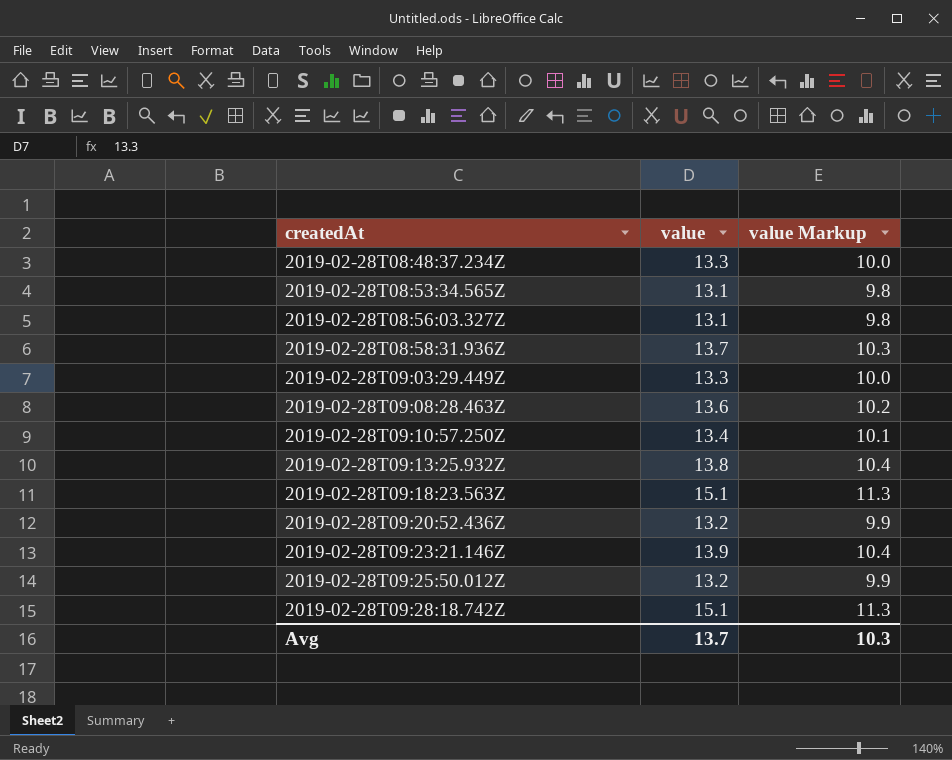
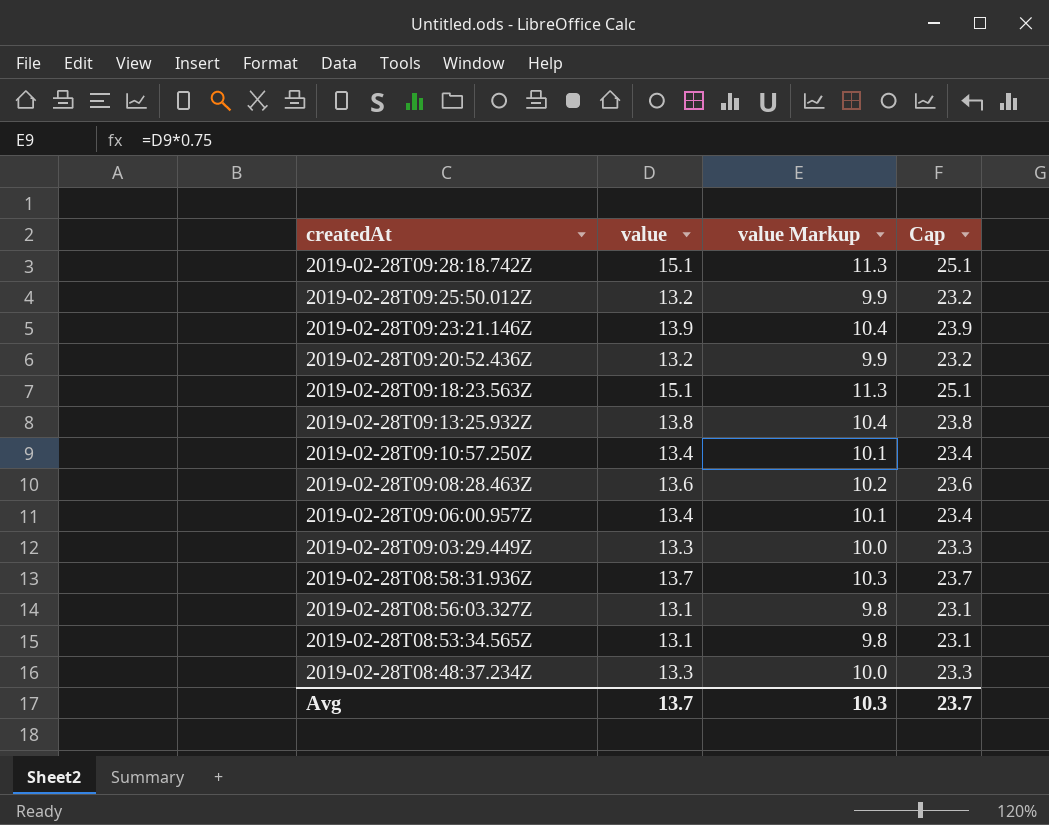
row order: createdAt ascending -> createdAt descending
column Cap | formula: none -> [value] + 10
row 2019-02-28T09:06:00.957Z: none -> 13.4 | 10.1 | 23.4

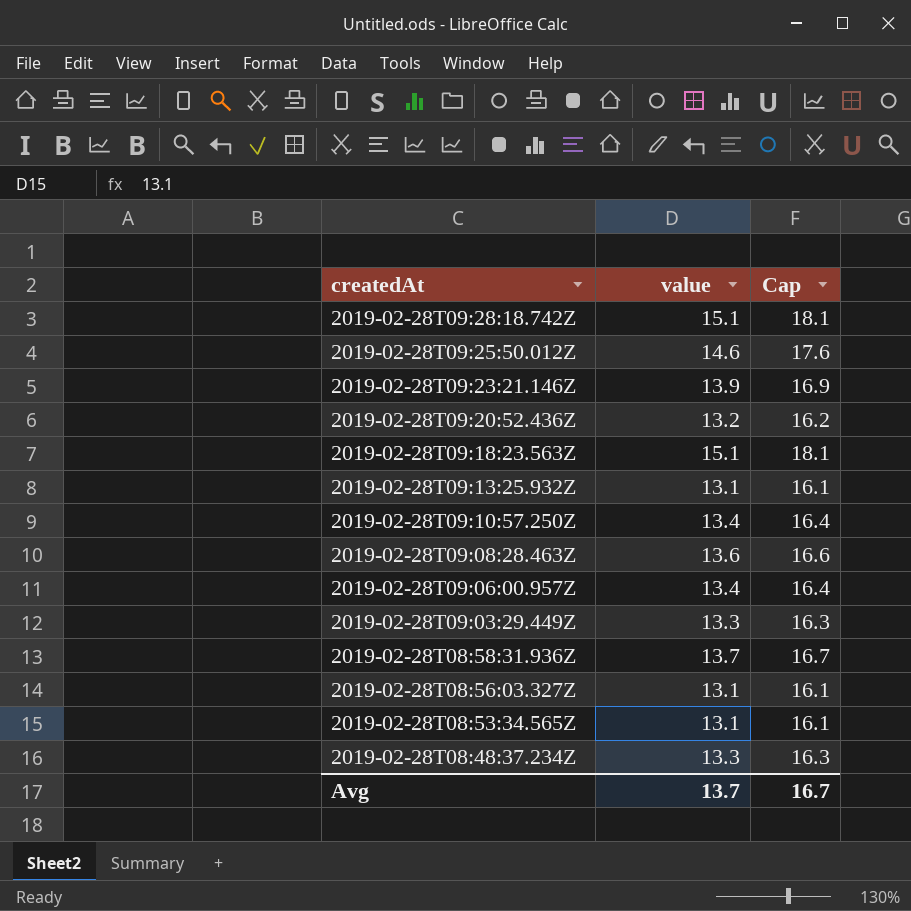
column value Markup | formula: [value] * 0.75 -> none
column Cap | formula: [value] + 10 -> [value] + 3
2019-02-28T09:25:50.012Z | value: 13.2 -> 14.6
2019-02-28T09:13:25.932Z | value: 13.8 -> 13.1
Avg | Cap: 23.7 -> 16.7

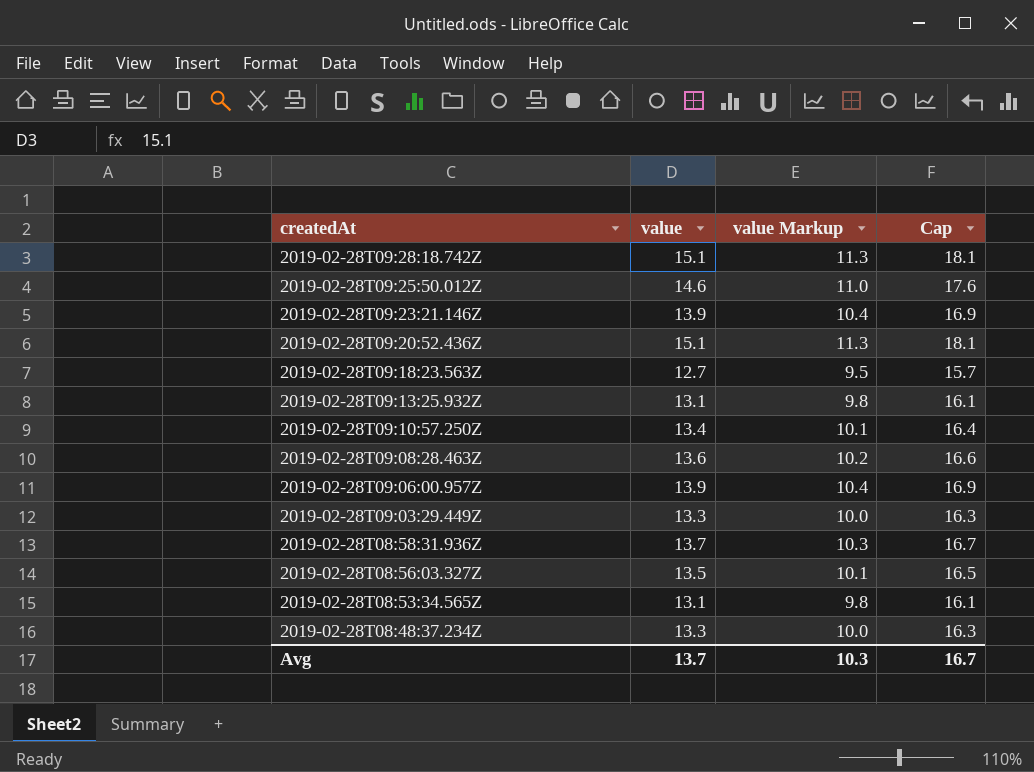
column value Markup | formula: none -> [value] * 0.75
2019-02-28T09:20:52.436Z | value: 13.2 -> 15.1
2019-02-28T09:20:52.436Z | Cap: 16.2 -> 18.1
2019-02-28T09:18:23.563Z | value: 15.1 -> 12.7
2019-02-28T09:18:23.563Z | Cap: 18.1 -> 15.7
2019-02-28T09:06:00.957Z | value: 13.4 -> 13.9
2019-02-28T09:06:00.957Z | Cap: 16.4 -> 16.9
2019-02-28T08:56:03.327Z | value: 13.1 -> 13.5
2019-02-28T08:56:03.327Z | Cap: 16.1 -> 16.5

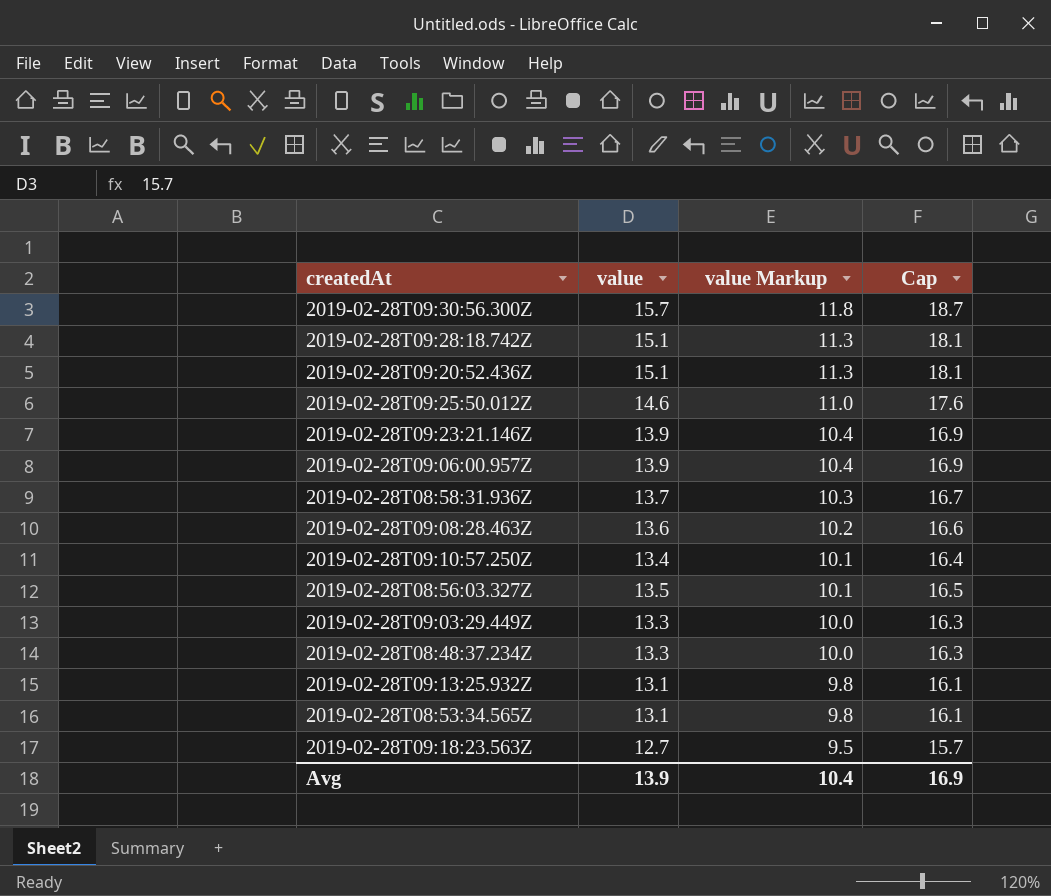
row order: createdAt descending -> value Markup descending
row 2019-02-28T09:30:56.300Z: none -> 15.7 | 11.8 | 18.7
Avg | value: 13.7 -> 13.9
Avg | value Markup: 10.3 -> 10.4
Avg | Cap: 16.7 -> 16.9

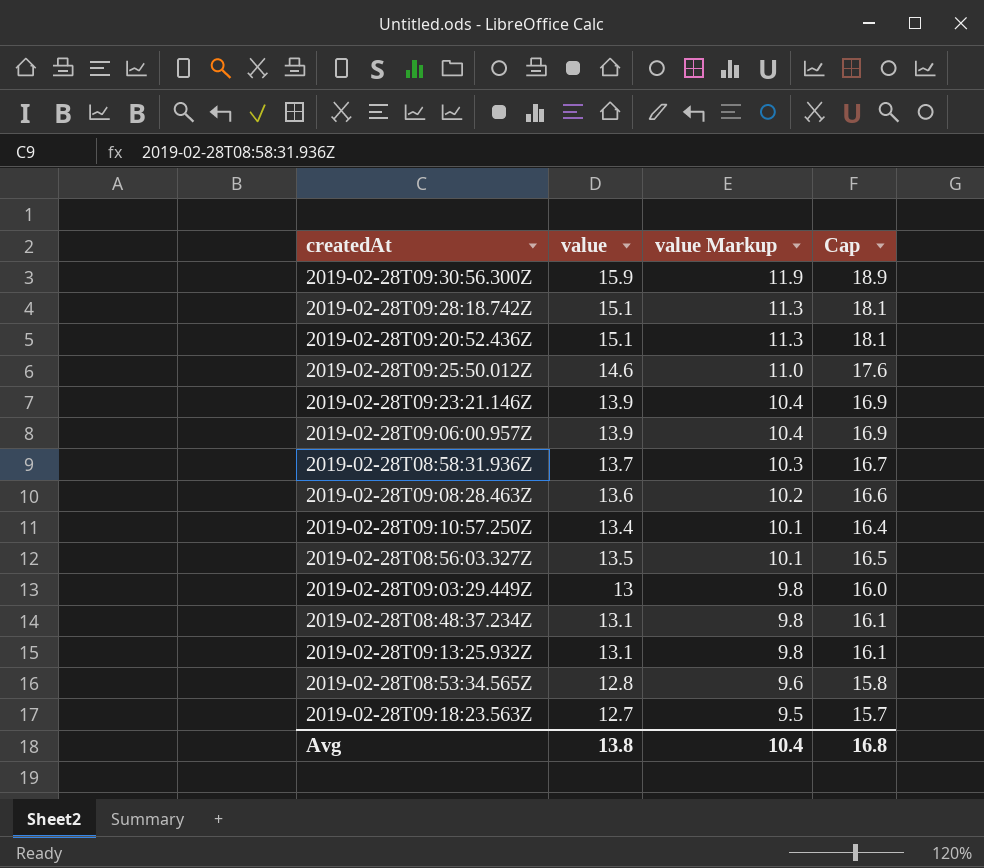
2019-02-28T09:30:56.300Z | value: 15.7 -> 15.9
2019-02-28T09:30:56.300Z | value Markup: 11.8 -> 11.9
2019-02-28T09:30:56.300Z | Cap: 18.7 -> 18.9
2019-02-28T09:03:29.449Z | value: 13.3 -> 13
2019-02-28T09:03:29.449Z | value Markup: 10.0 -> 9.8
2019-02-28T09:03:29.449Z | Cap: 16.3 -> 16.0
2019-02-28T08:48:37.234Z | value: 13.3 -> 13.1
2019-02-28T08:48:37.234Z | value Markup: 10.0 -> 9.8
2019-02-28T08:48:37.234Z | Cap: 16.3 -> 16.1
2019-02-28T08:53:34.565Z | value: 13.1 -> 12.8
2019-02-28T08:53:34.565Z | value Markup: 9.8 -> 9.6
2019-02-28T08:53:34.565Z | Cap: 16.1 -> 15.8
Avg | value: 13.9 -> 13.8
Avg | Cap: 16.9 -> 16.8

